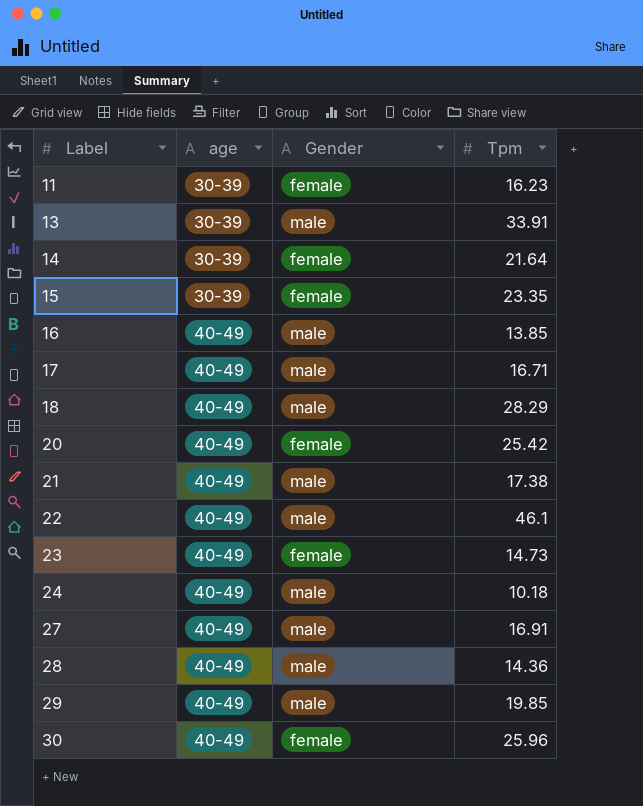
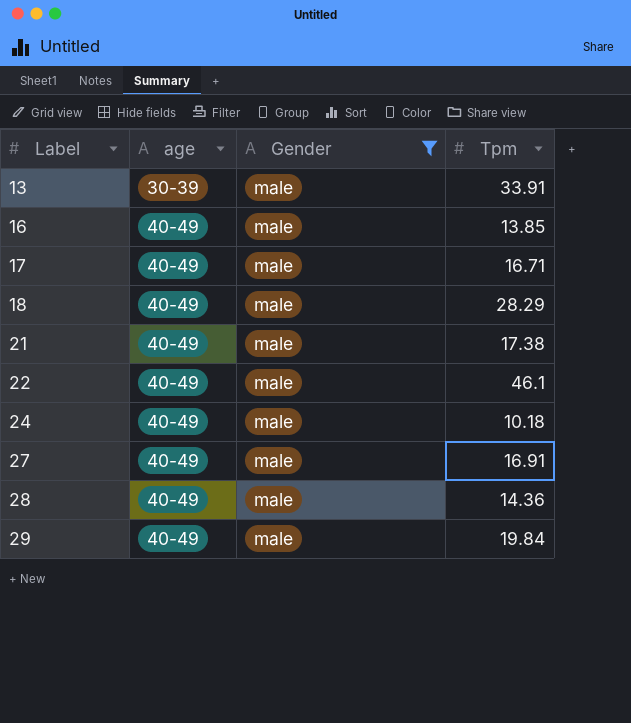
filter: none -> Gender = male
29 | Tpm: 19.85 -> 19.84

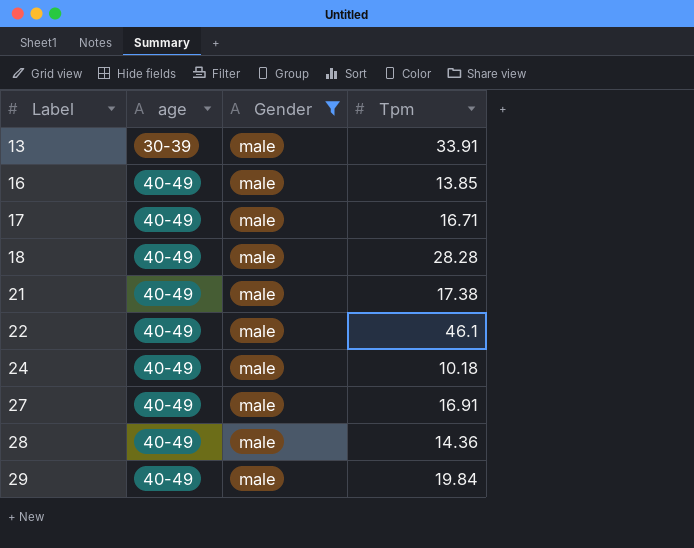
18 | Tpm: 28.29 -> 28.28

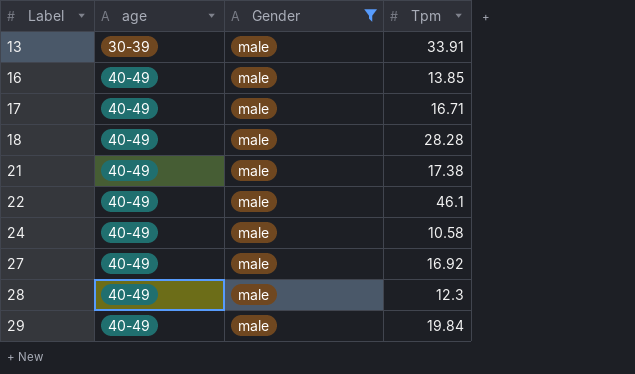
24 | Tpm: 10.18 -> 10.58
27 | Tpm: 16.91 -> 16.92
28 | Tpm: 14.36 -> 12.3

